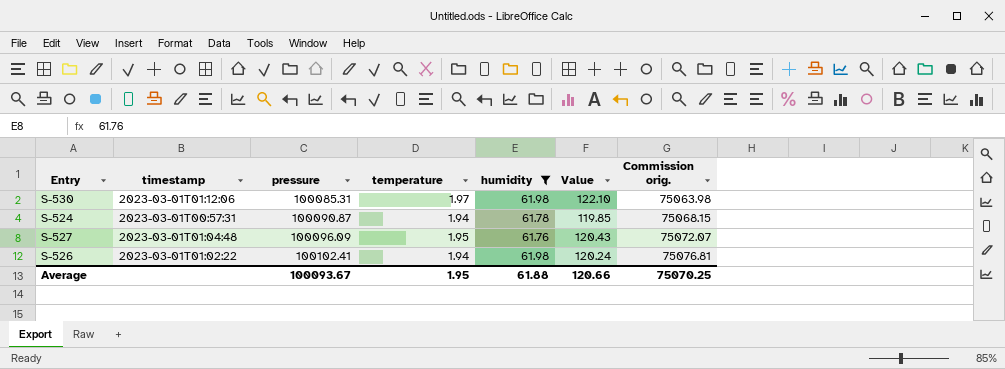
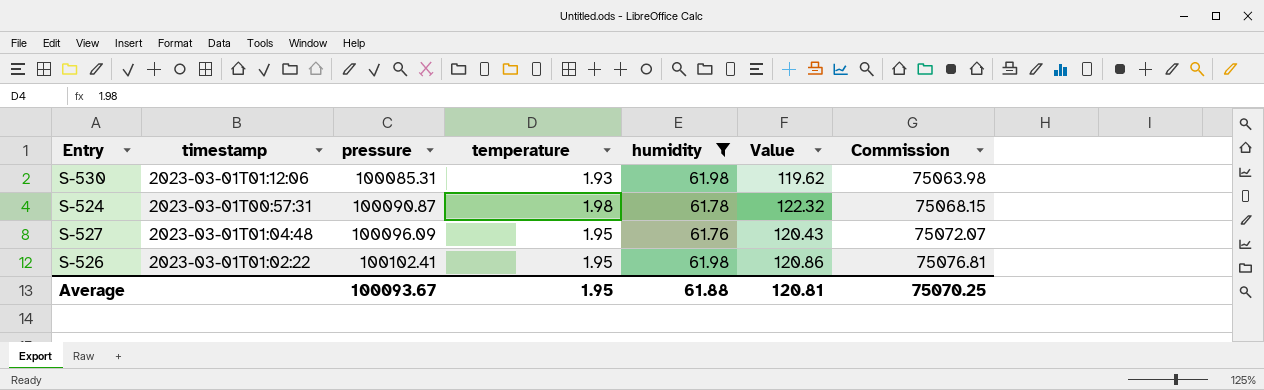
column name: Commission orig. -> Commission
S-530 | temperature: 1.97 -> 1.93
S-530 | Value: 122.10 -> 119.62
S-524 | temperature: 1.94 -> 1.98
S-524 | Value: 119.85 -> 122.32
S-526 | temperature: 1.94 -> 1.95
S-526 | Value: 120.24 -> 120.86
Average | Value: 120.66 -> 120.81

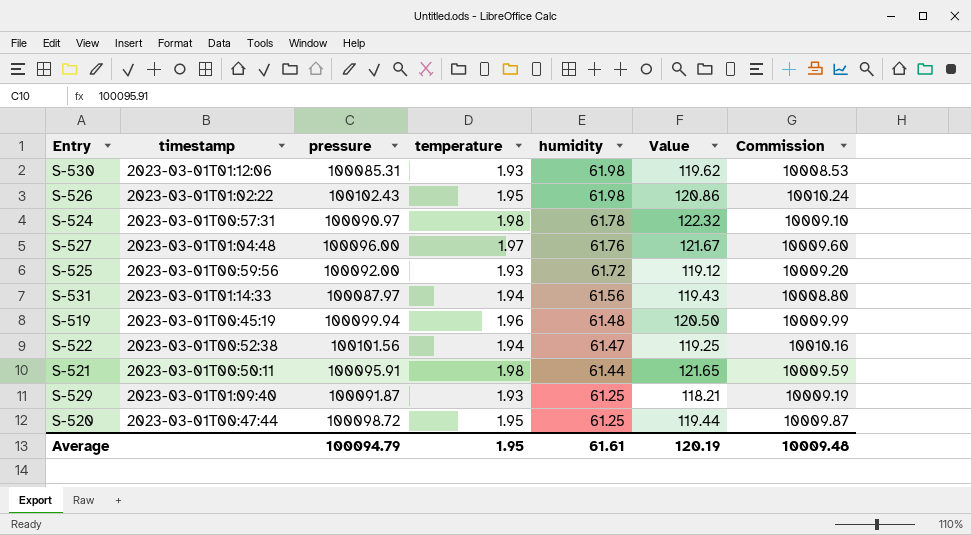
filter: humidity >= 61.76 -> none
row order: pressure ascending -> humidity descending
column Commission | formula: [pressure] * 0.75 -> [pressure] * 0.1
S-526 | pressure: 100102.41 -> 100102.43
S-524 | pressure: 100090.87 -> 100090.97
S-527 | pressure: 100096.09 -> 100096.00
S-527 | temperature: 1.95 -> 1.97
S-527 | Value: 120.43 -> 121.67
Average | pressure: 100093.67 -> 100094.79
Average | humidity: 61.88 -> 61.61
Average | Value: 120.81 -> 120.19
Average | Commission: 75070.25 -> 10009.48

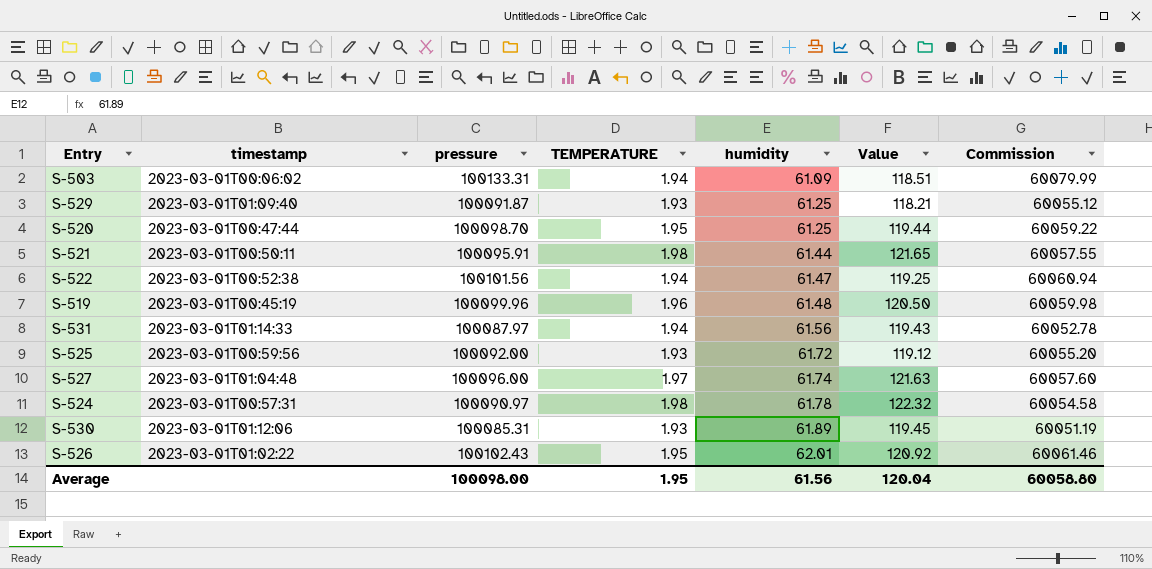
row order: humidity descending -> humidity ascending
column name: temperature -> TEMPERATURE
column Commission | formula: [pressure] * 0.1 -> [pressure] * 0.6
row S-503: none -> 2023-03-01T00:06:02 | 100133.31 | 1.94 | 61.09 | 118.51 | 60079.99
S-520 | pressure: 100098.72 -> 100098.70
S-519 | pressure: 100099.94 -> 100099.96
S-527 | humidity: 61.76 -> 61.74
S-527 | Value: 121.67 -> 121.63
S-530 | humidity: 61.98 -> 61.89
S-530 | Value: 119.62 -> 119.45
S-526 | humidity: 61.98 -> 62.01
S-526 | Value: 120.86 -> 120.92
Average | pressure: 100094.79 -> 100098.00
Average | humidity: 61.61 -> 61.56
Average | Value: 120.19 -> 120.04
Average | Commission: 10009.48 -> 60058.80

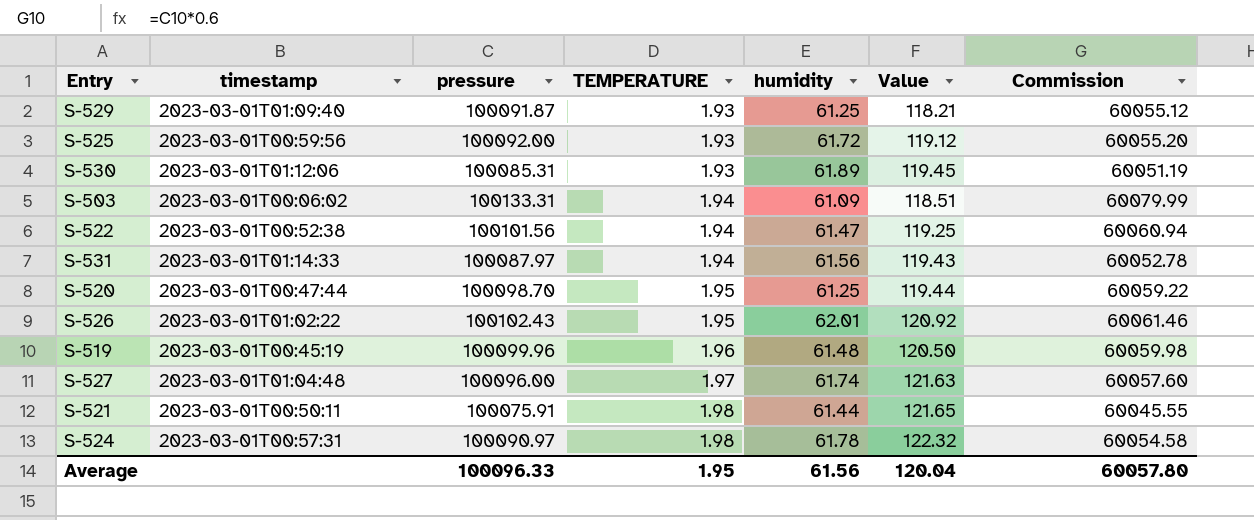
row order: humidity ascending -> TEMPERATURE ascending
S-521 | pressure: 100095.91 -> 100075.91
S-521 | Commission: 60057.55 -> 60045.55
Average | pressure: 100098.00 -> 100096.33
Average | Commission: 60058.80 -> 60057.80

